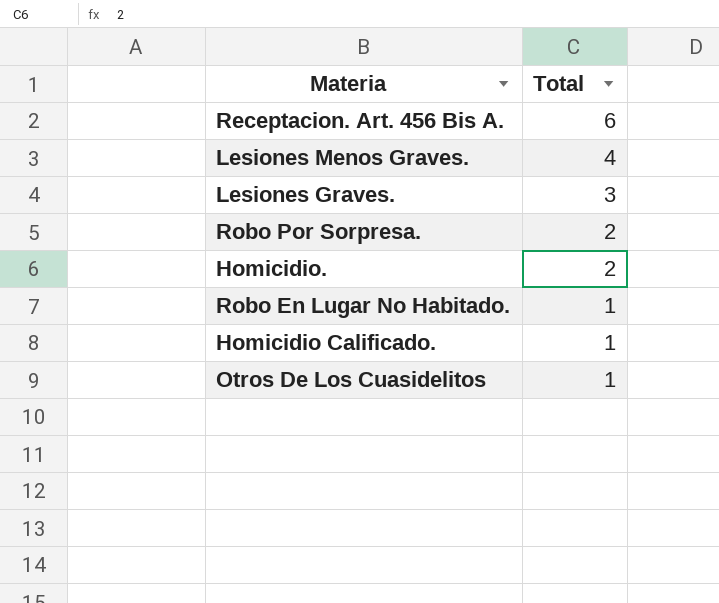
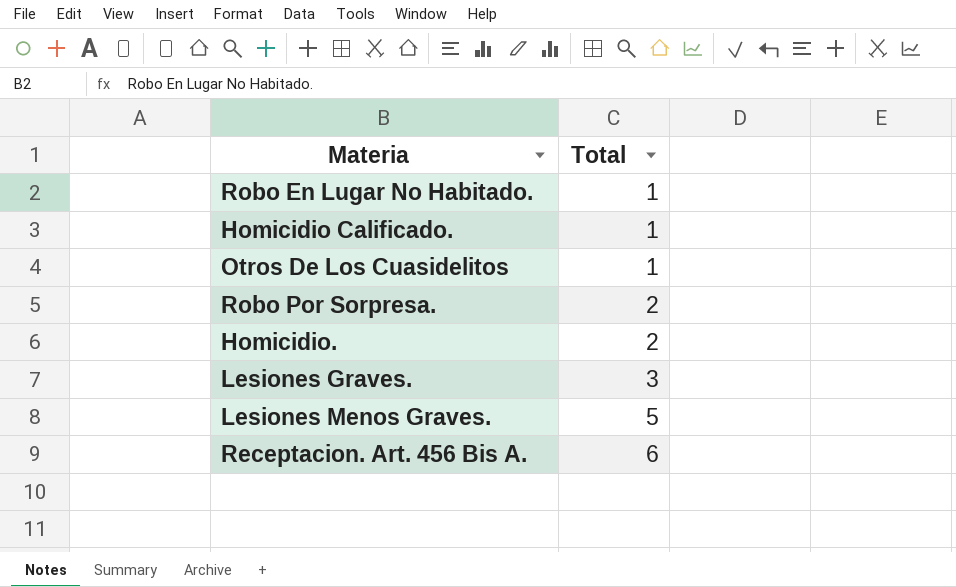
row order: Total descending -> Total ascending
Lesiones Menos Graves. | Total: 4 -> 5

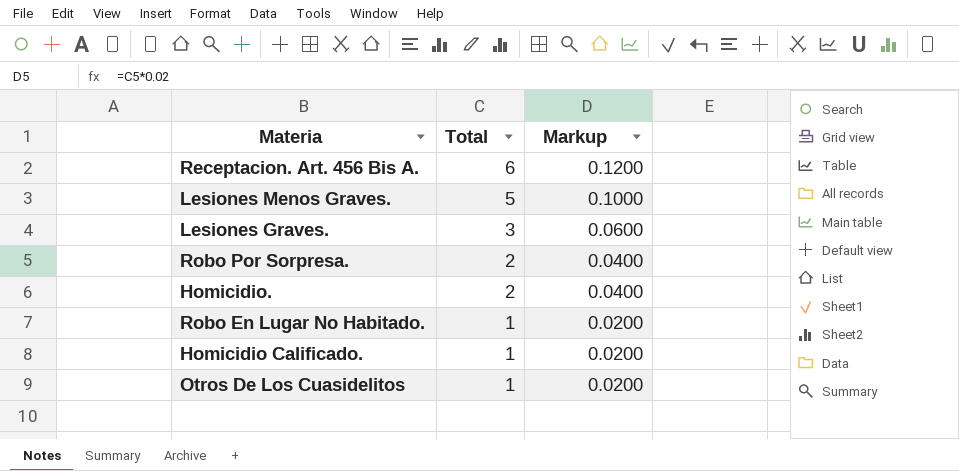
row order: Total ascending -> Total descending
column Markup | formula: none -> [Total] * 0.02

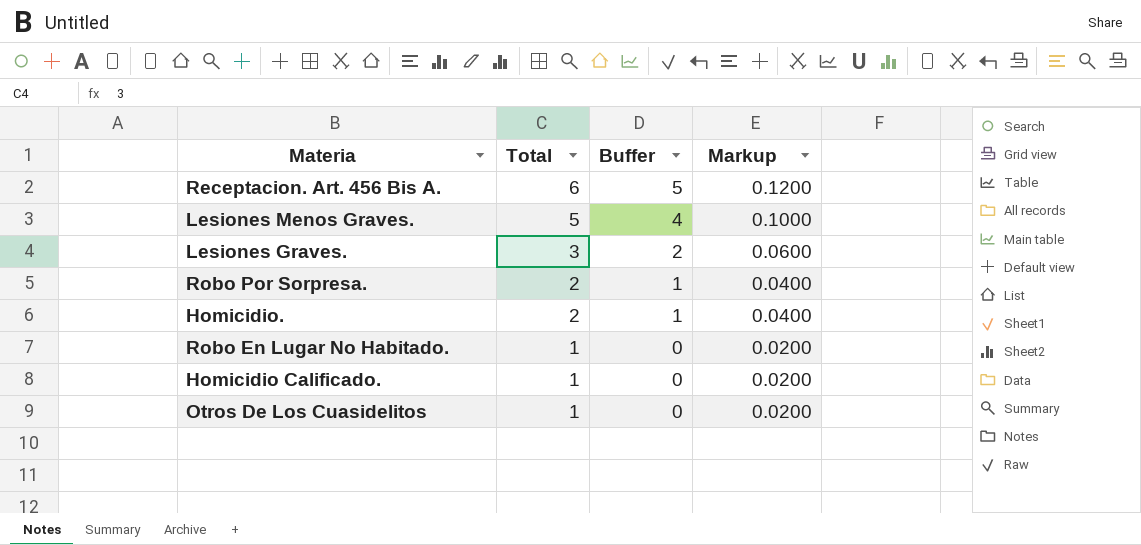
column Buffer | formula: none -> [Total] - 1

